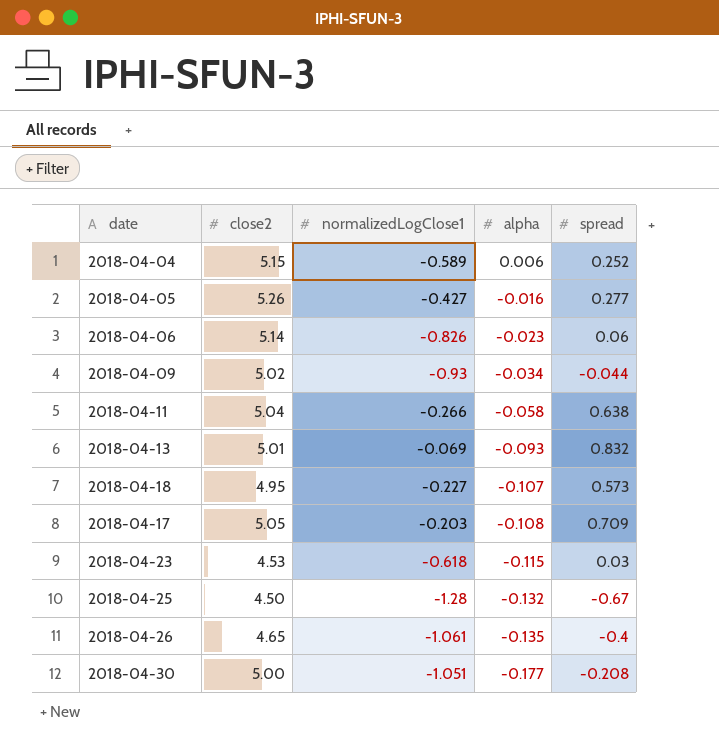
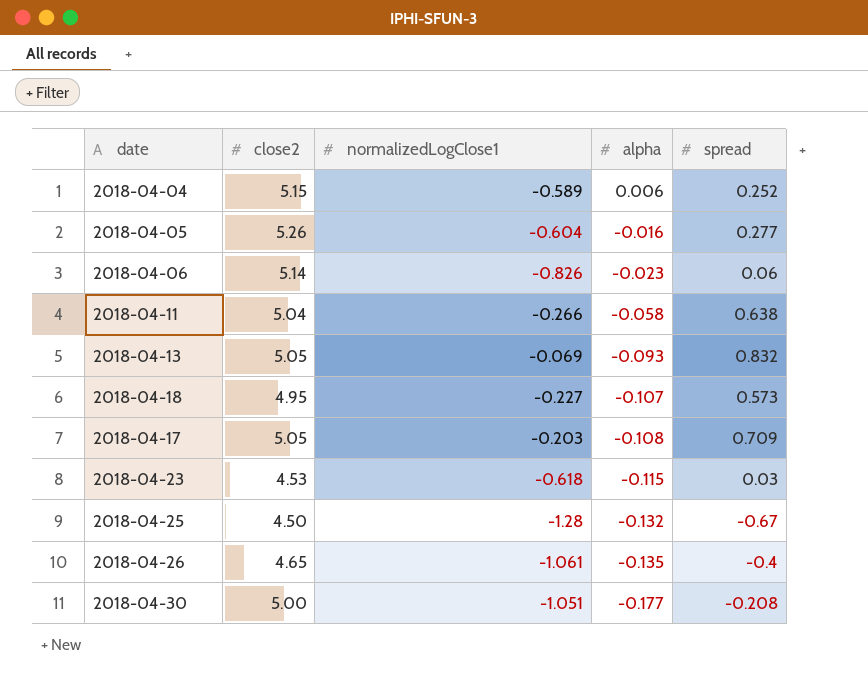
row 2018-04-09: 5.02 | -0.93 | -0.034 | -0.044 -> none
2018-04-05 | normalizedLogClose1: -0.427 -> -0.604
2018-04-13 | close2: 5.01 -> 5.05

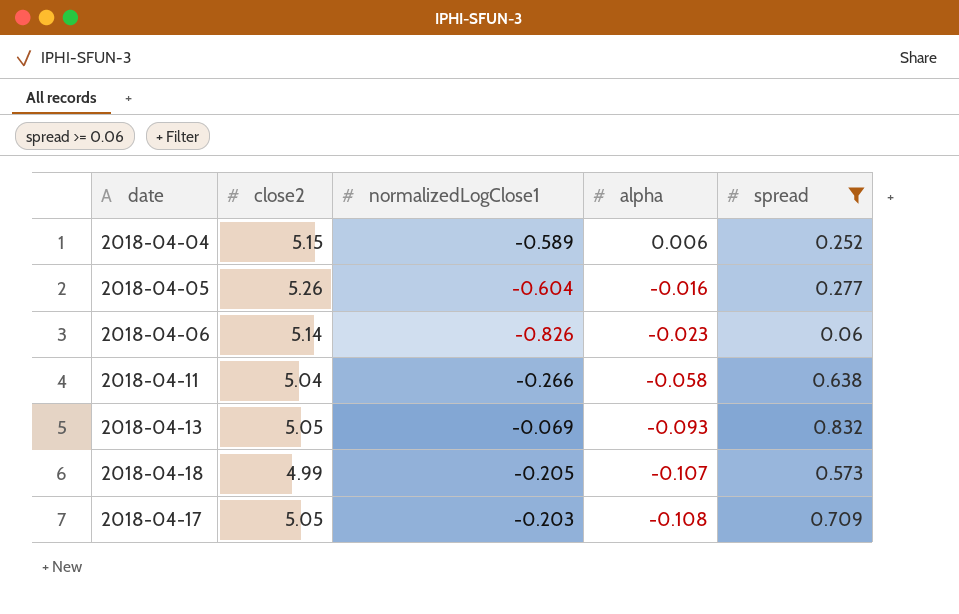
filter: none -> spread >= 0.06
2018-04-18 | close2: 4.95 -> 4.99
2018-04-18 | normalizedLogClose1: -0.227 -> -0.205

